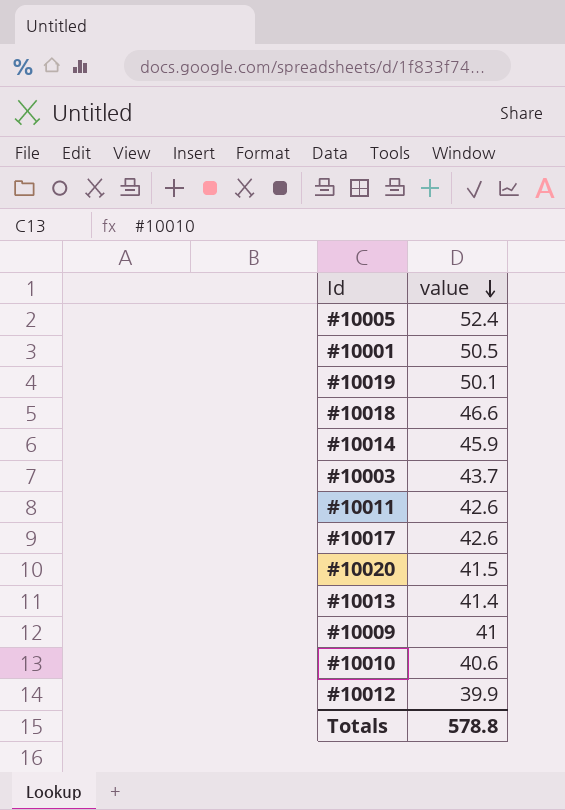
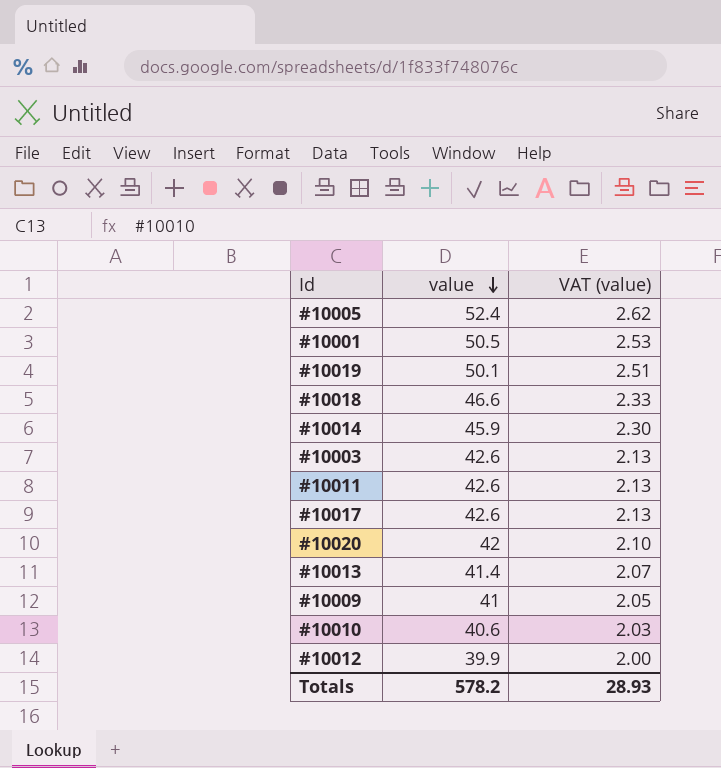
column VAT (value) | formula: none -> [value] * 0.05
#10003 | value: 43.7 -> 42.6
#10020 | value: 41.5 -> 42
Totals | value: 578.8 -> 578.2

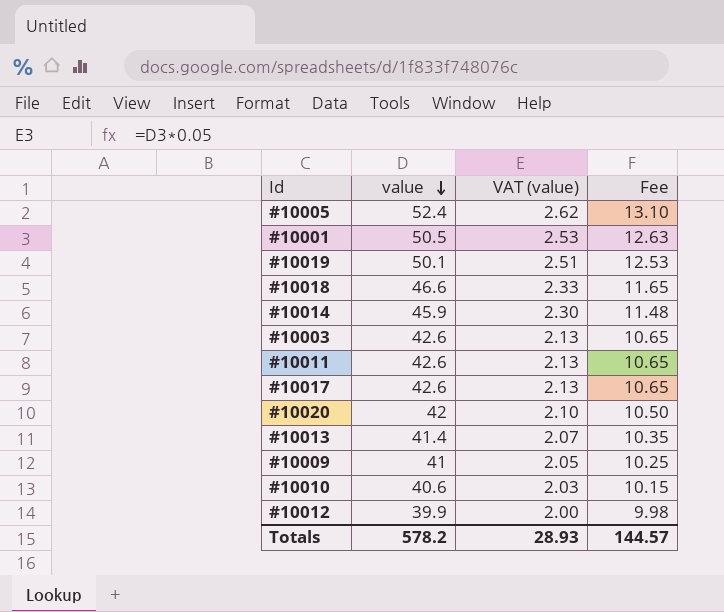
column Fee | formula: none -> [value] * 0.25

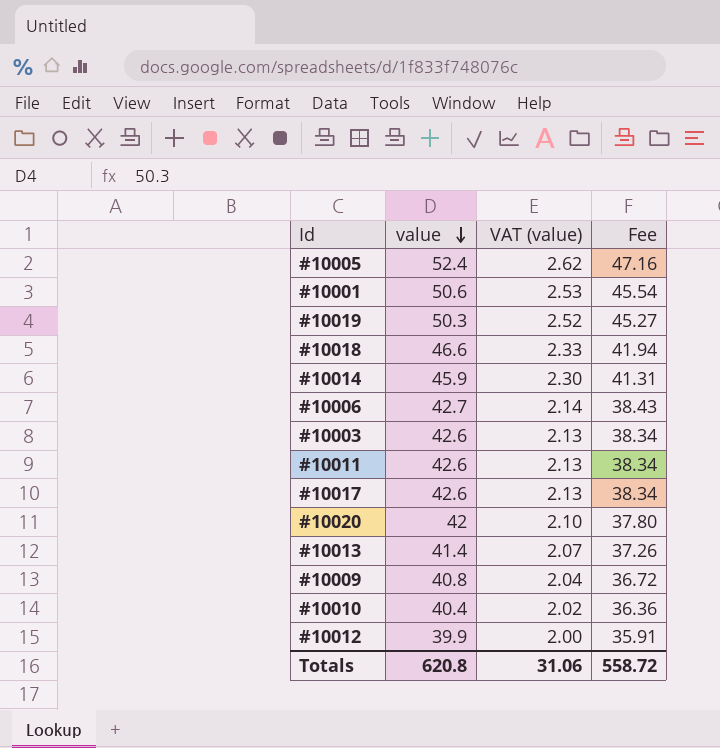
column Fee | formula: [value] * 0.25 -> [value] * 0.9
#10001 | value: 50.5 -> 50.6
#10019 | value: 50.1 -> 50.3
#10019 | VAT (value): 2.51 -> 2.52
row #10006: none -> 42.7 | 2.14 | 38.43
#10009 | value: 41 -> 40.8
#10009 | VAT (value): 2.05 -> 2.04
#10010 | value: 40.6 -> 40.4
#10010 | VAT (value): 2.03 -> 2.02
Totals | value: 578.2 -> 620.8
Totals | VAT (value): 28.93 -> 31.06
Totals | Fee: 144.57 -> 558.72

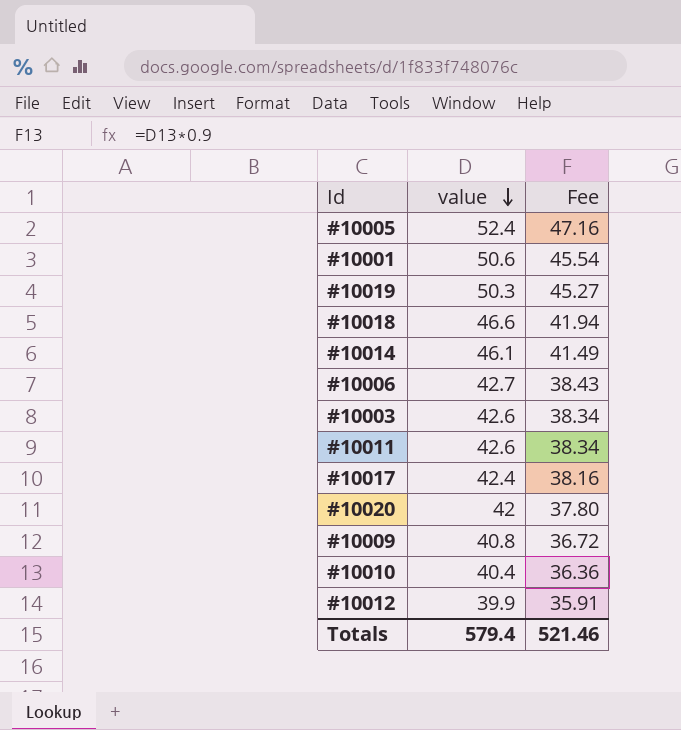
column VAT (value) | formula: [value] * 0.05 -> none
row #10013: 41.4 | 2.07 | 37.26 -> none
#10014 | value: 45.9 -> 46.1
#10014 | Fee: 41.31 -> 41.49
#10017 | value: 42.6 -> 42.4
#10017 | Fee: 38.34 -> 38.16
Totals | value: 620.8 -> 579.4
Totals | Fee: 558.72 -> 521.46

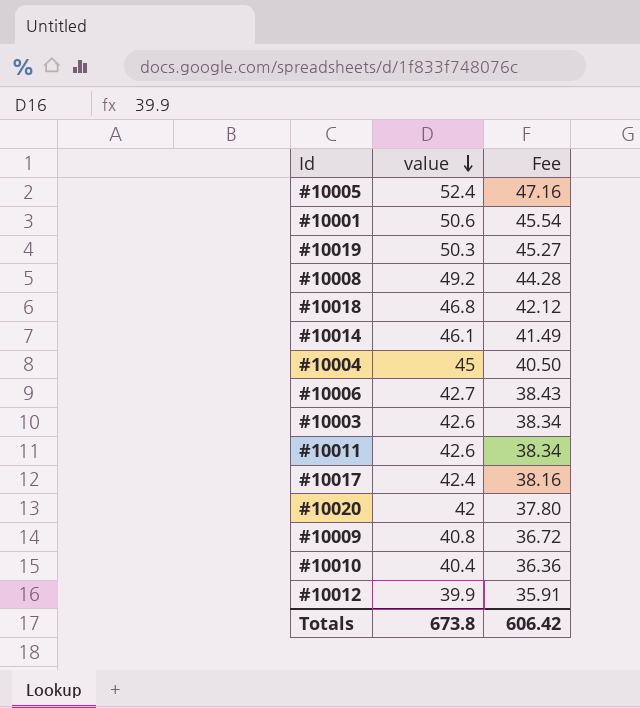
row #10008: none -> 49.2 | 44.28
#10018 | value: 46.6 -> 46.8
#10018 | Fee: 41.94 -> 42.12
row #10004: none -> 45 | 40.50
Totals | value: 579.4 -> 673.8
Totals | Fee: 521.46 -> 606.42

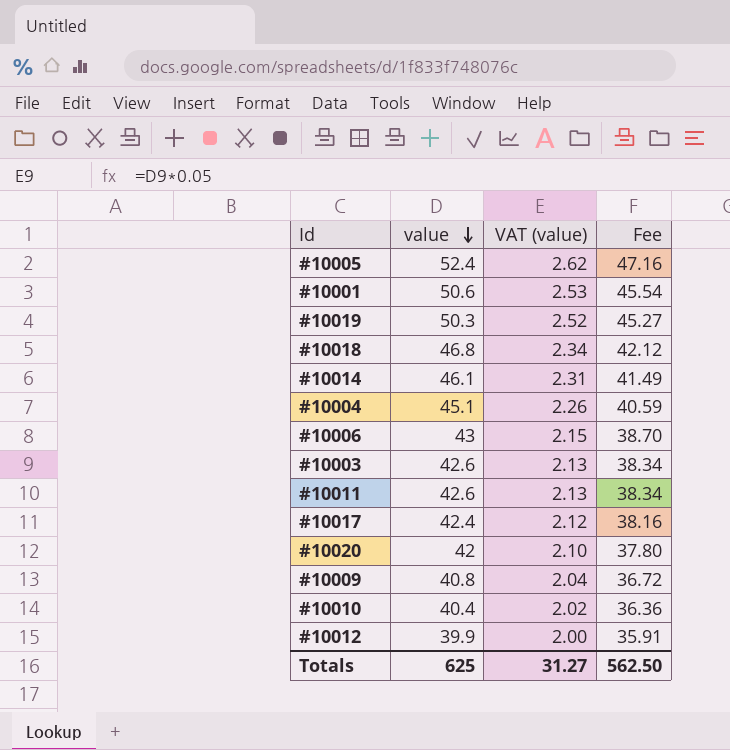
column VAT (value) | formula: none -> [value] * 0.05
row #10008: 49.2 | 44.28 -> none
#10004 | value: 45 -> 45.1
#10004 | Fee: 40.50 -> 40.59
#10006 | value: 42.7 -> 43
#10006 | Fee: 38.43 -> 38.70
Totals | value: 673.8 -> 625
Totals | Fee: 606.42 -> 562.50

